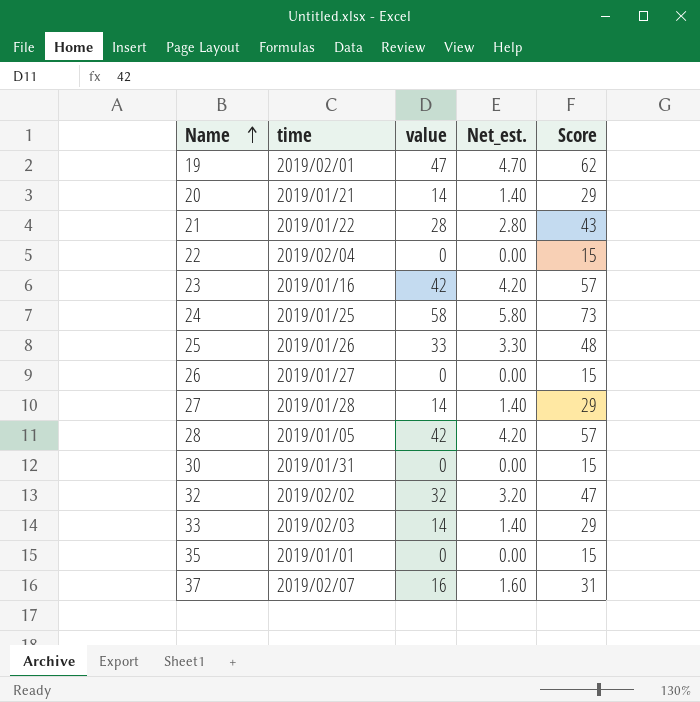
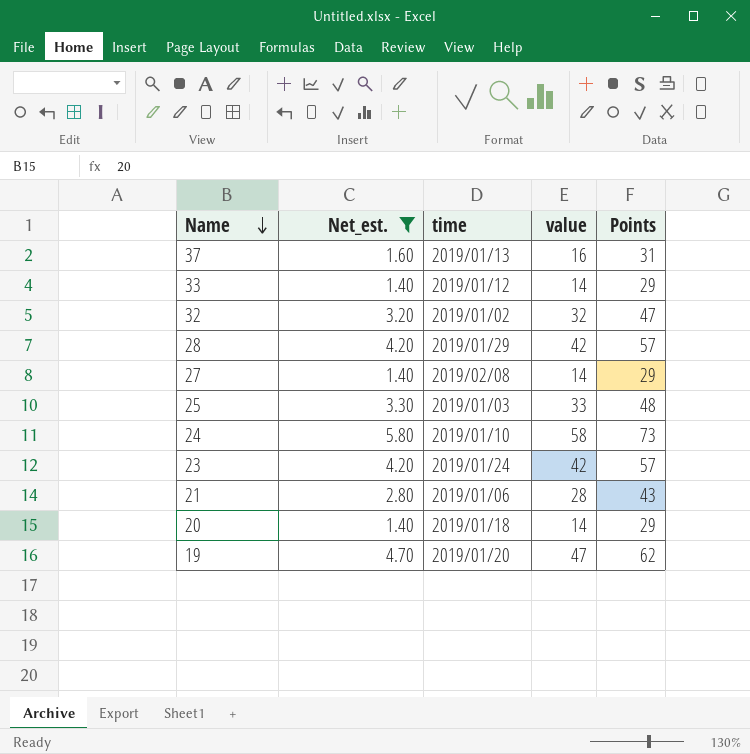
filter: none -> Net_est. != 0.00
row order: Name ascending -> Name descending
column Net_est. | position: 4 -> 2
column name: Score -> Points
37 | time: 2019/02/07 -> 2019/01/13
33 | time: 2019/02/03 -> 2019/01/12
32 | time: 2019/02/02 -> 2019/01/02
28 | time: 2019/01/05 -> 2019/01/29
27 | time: 2019/01/28 -> 2019/02/08
25 | time: 2019/01/26 -> 2019/01/03
24 | time: 2019/01/25 -> 2019/01/10
23 | time: 2019/01/16 -> 2019/01/24
21 | time: 2019/01/22 -> 2019/01/06
20 | time: 2019/01/21 -> 2019/01/18
19 | time: 2019/02/01 -> 2019/01/20

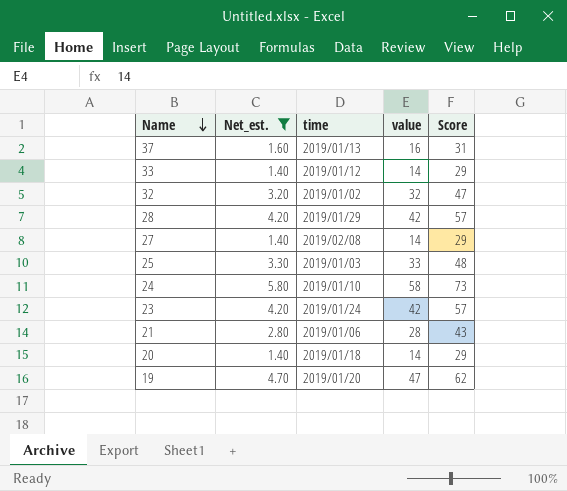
column name: Points -> Score

